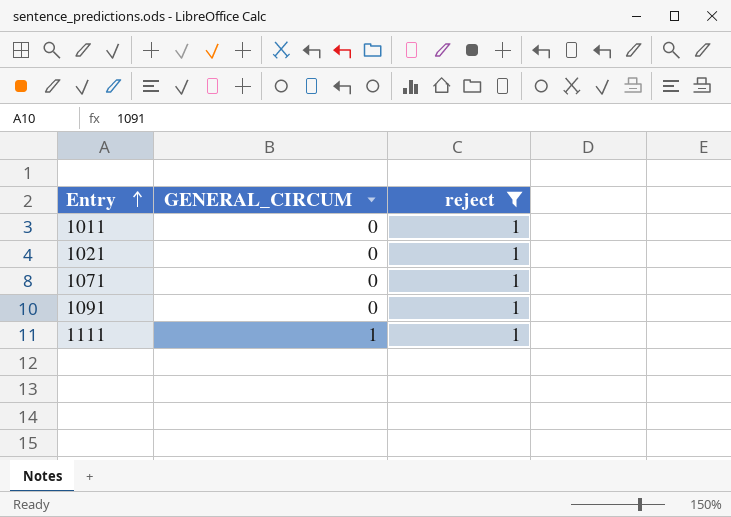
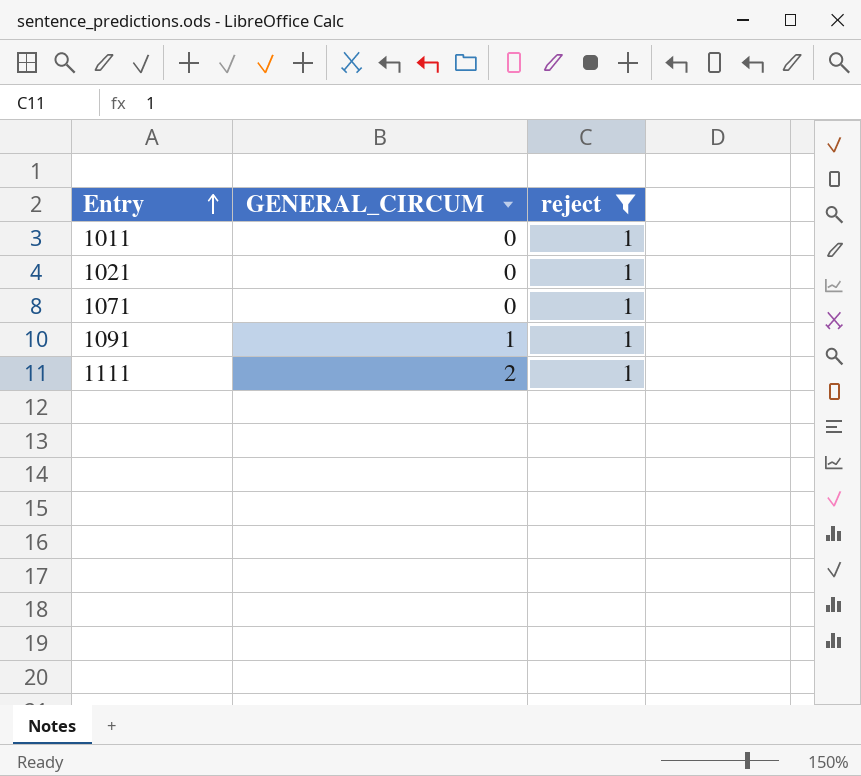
1091 | GENERAL_CIRCUM: 0 -> 1
1111 | GENERAL_CIRCUM: 1 -> 2

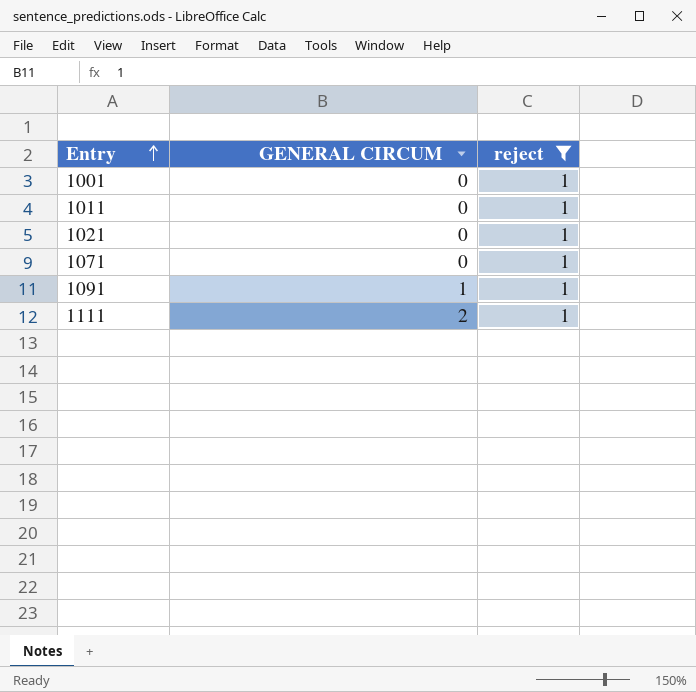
column name: GENERAL_CIRCUM -> GENERAL CIRCUM
row 1001: none -> 0 | 1

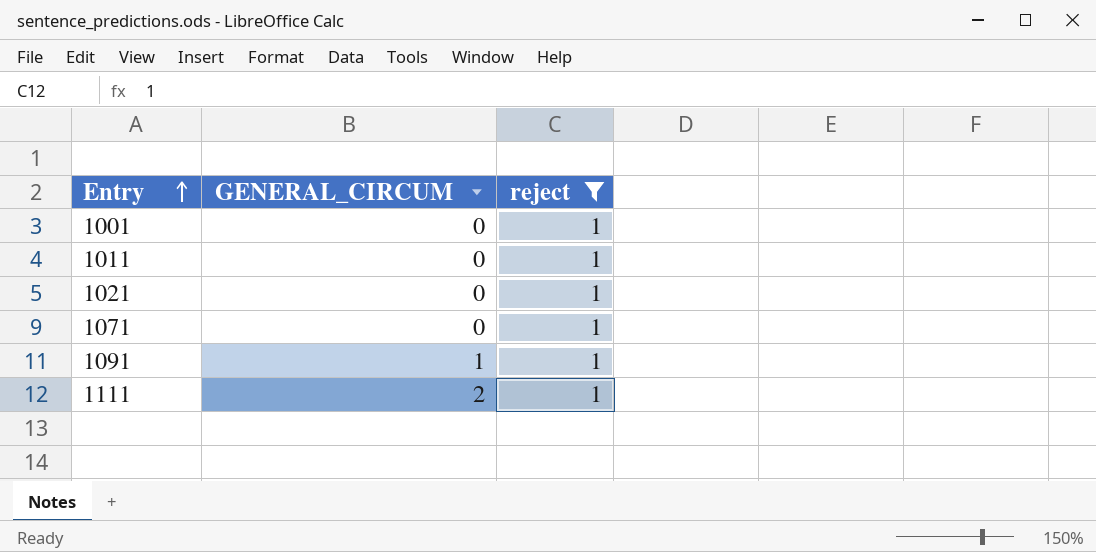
column name: GENERAL CIRCUM -> GENERAL_CIRCUM

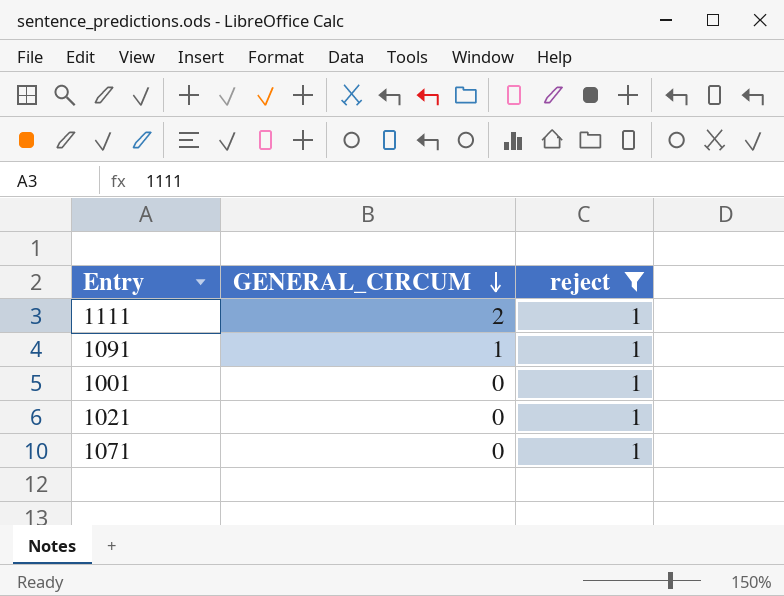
row order: Entry ascending -> GENERAL_CIRCUM descending
row 1011: 0 | 1 -> none

